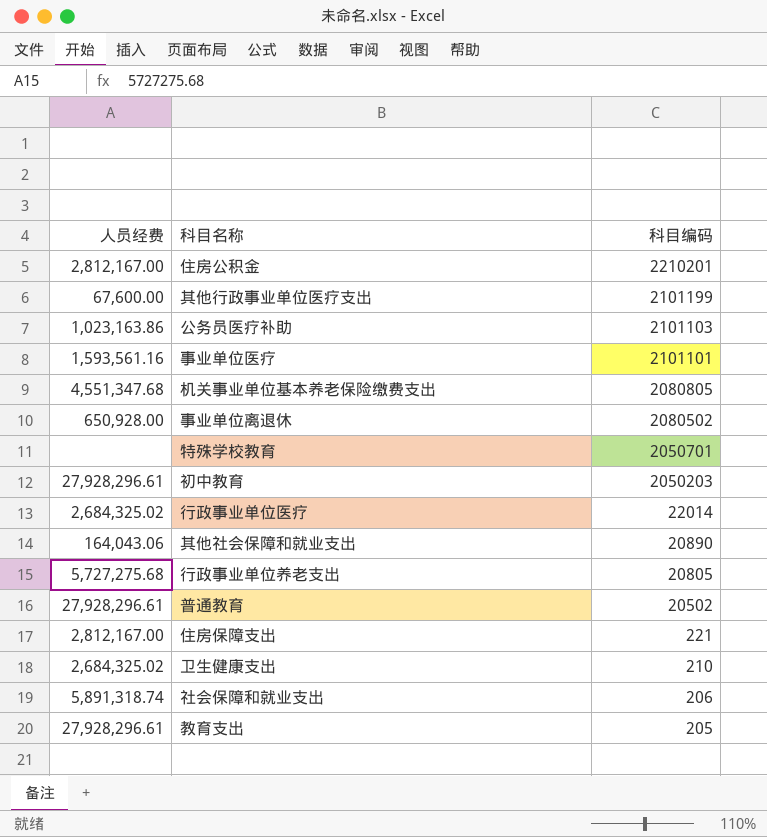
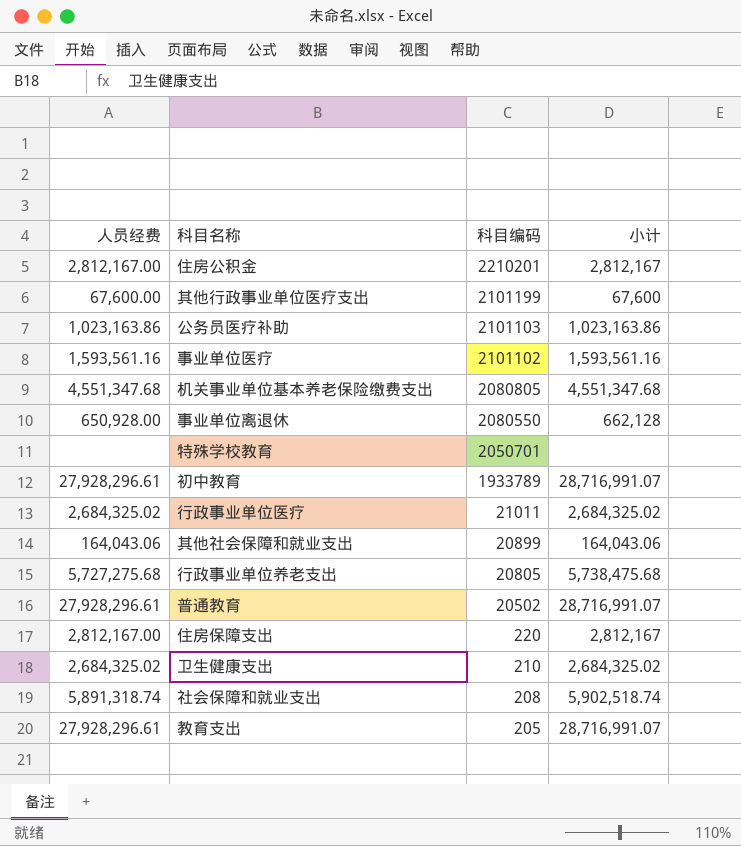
column 小计 | position: none -> 4
事业单位医疗 | 科目编码: 2101101 -> 2101102
事业单位离退休 | 科目编码: 2080502 -> 2080550
初中教育 | 科目编码: 2050203 -> 1933789
行政事业单位医疗 | 科目编码: 22014 -> 21011
其他社会保障和就业支出 | 科目编码: 20890 -> 20899
住房保障支出 | 科目编码: 221 -> 220
社会保障和就业支出 | 科目编码: 206 -> 208

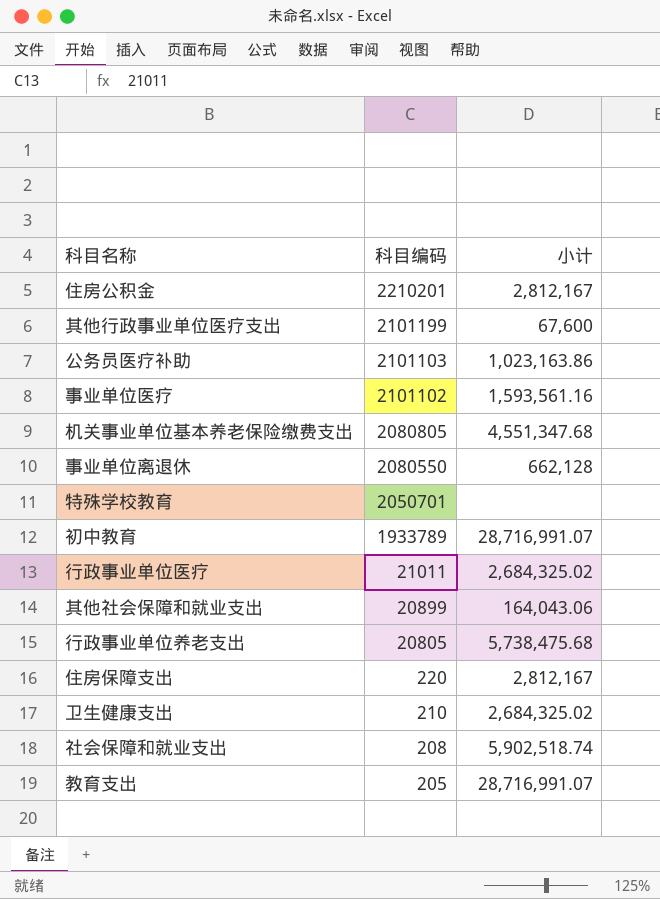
column 人员经费 | position: 1 -> none
row 普通教育: 27,928,296.61 | 20502 | 28,716,991.07 -> none

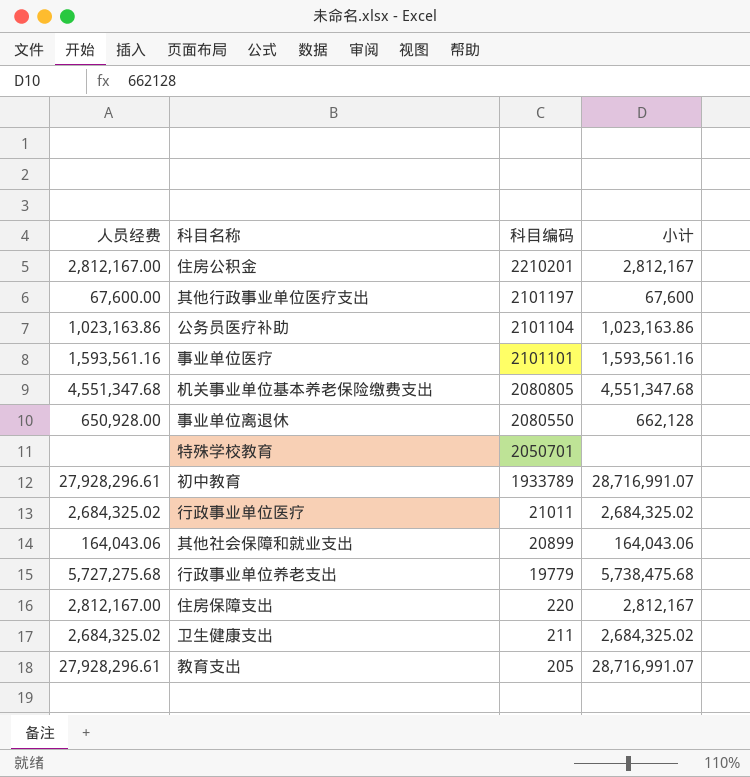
column 人员经费 | position: none -> 1
row 社会保障和就业支出: 208 | 5,902,518.74 -> none
其他行政事业单位医疗支出 | 科目编码: 2101199 -> 2101197
公务员医疗补助 | 科目编码: 2101103 -> 2101104
事业单位医疗 | 科目编码: 2101102 -> 2101101
行政事业单位养老支出 | 科目编码: 20805 -> 19779
卫生健康支出 | 科目编码: 210 -> 211

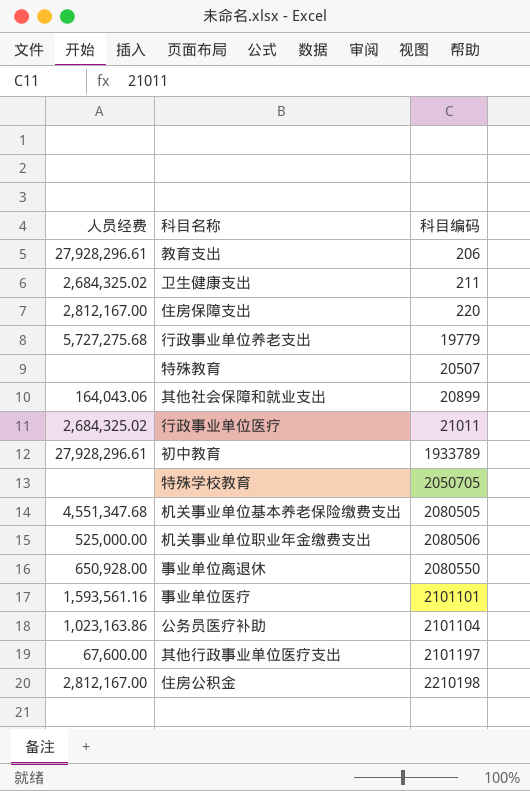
row order: 科目编码 descending -> 科目编码 ascending
column 小计 | position: 4 -> none
教育支出 | 科目编码: 205 -> 206
row 特殊教育: none -> none | 20507
特殊学校教育 | 科目编码: 2050701 -> 2050705
机关事业单位基本养老保险缴费支出 | 科目编码: 2080805 -> 2080505
row 机关事业单位职业年金缴费支出: none -> 525,000.00 | 2080506
住房公积金 | 科目编码: 2210201 -> 2210198

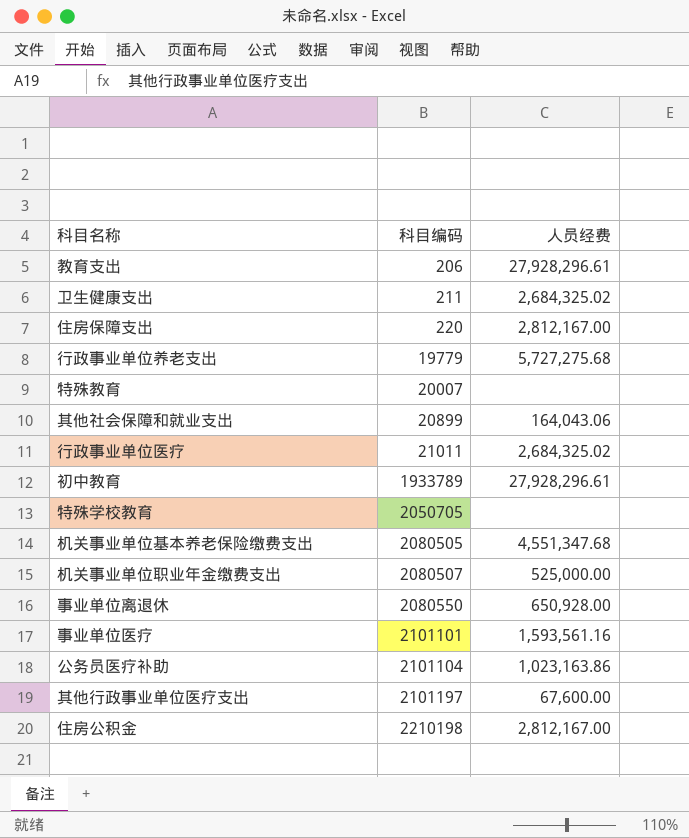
column 人员经费 | position: 1 -> 3
特殊教育 | 科目编码: 20507 -> 20007
机关事业单位职业年金缴费支出 | 科目编码: 2080506 -> 2080507

